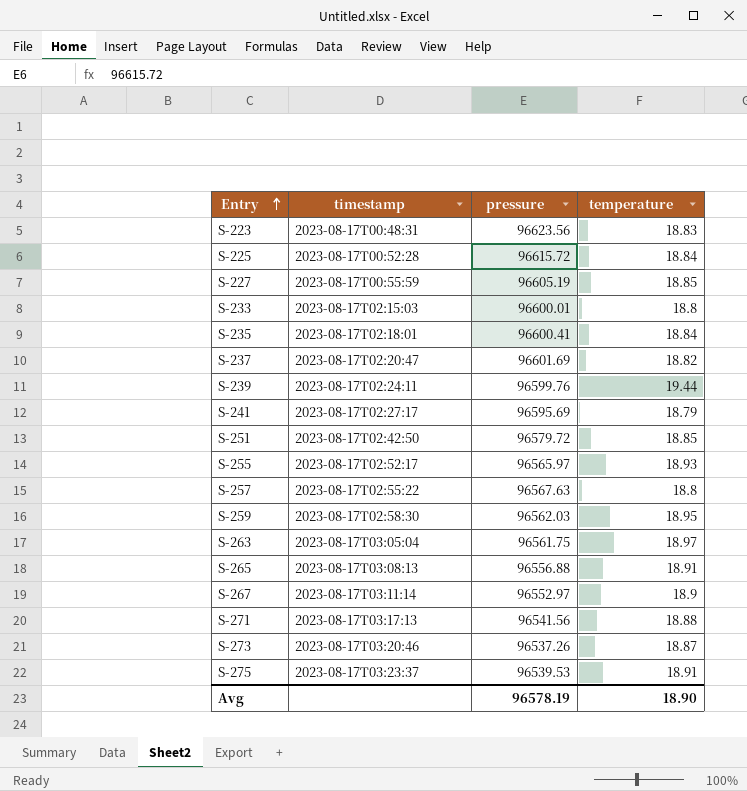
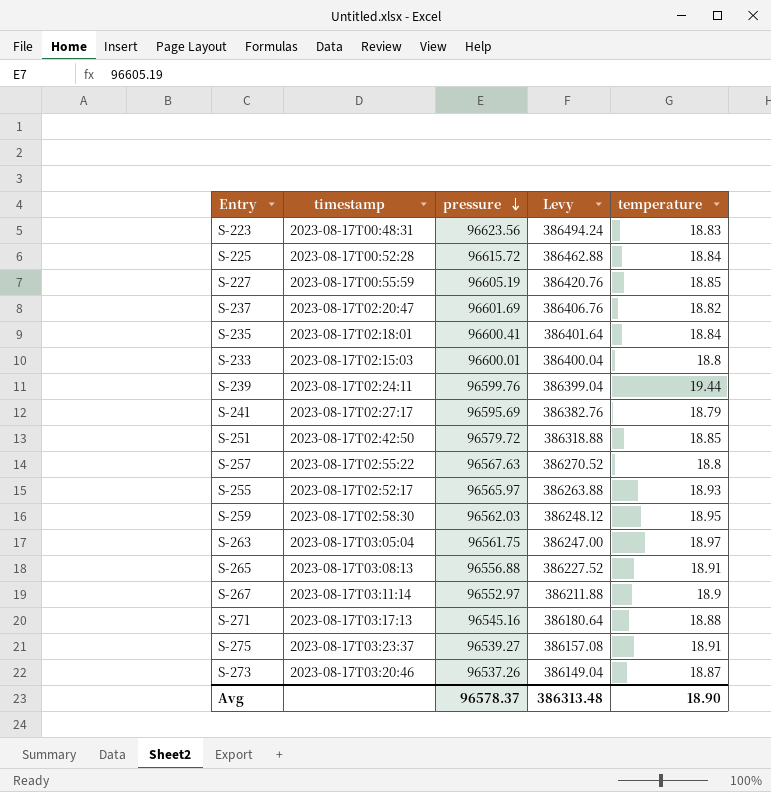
row order: Entry ascending -> pressure descending
column Levy | formula: none -> [pressure] * 4
S-271 | pressure: 96541.56 -> 96545.16
S-275 | pressure: 96539.53 -> 96539.27
Avg | pressure: 96578.19 -> 96578.37

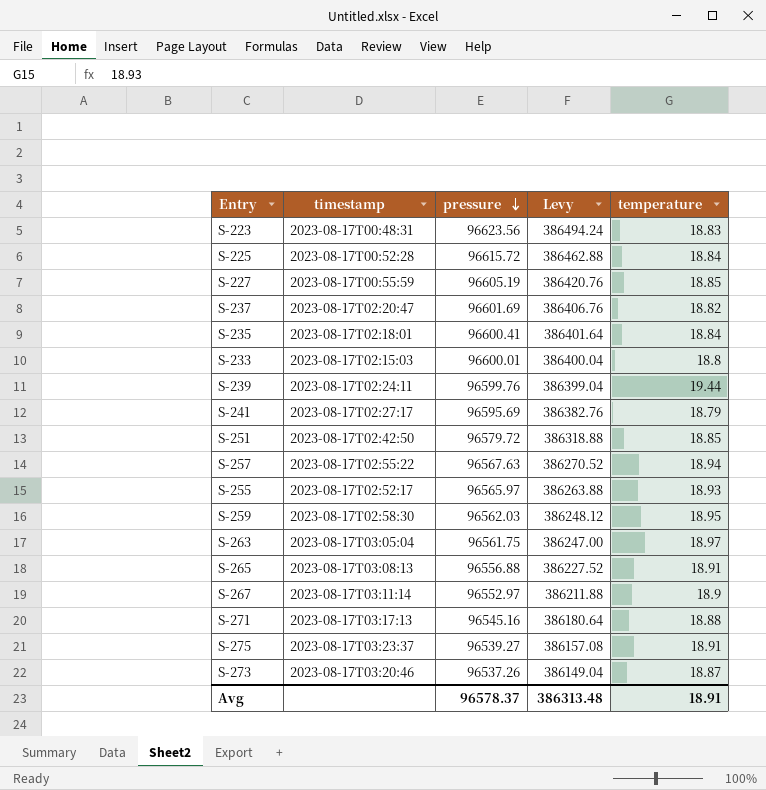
S-257 | temperature: 18.8 -> 18.94
Avg | temperature: 18.90 -> 18.91

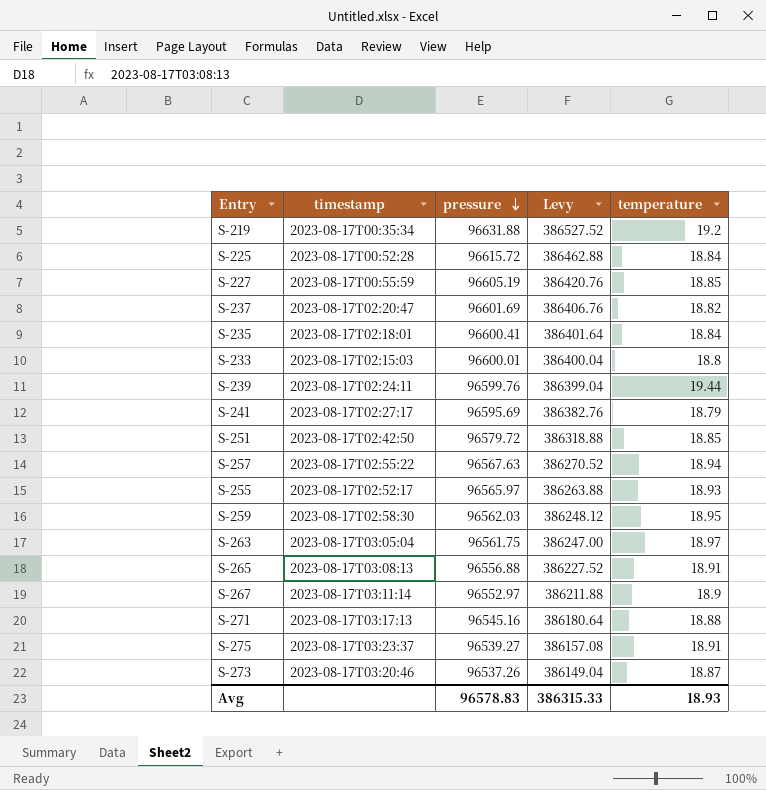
row S-223: 2023-08-17T00:48:31 | 96623.56 | 386494.24 | 18.83 -> none
row S-219: none -> 2023-08-17T00:35:34 | 96631.88 | 386527.52 | 19.2
Avg | pressure: 96578.37 -> 96578.83
Avg | Levy: 386313.48 -> 386315.33
Avg | temperature: 18.91 -> 18.93

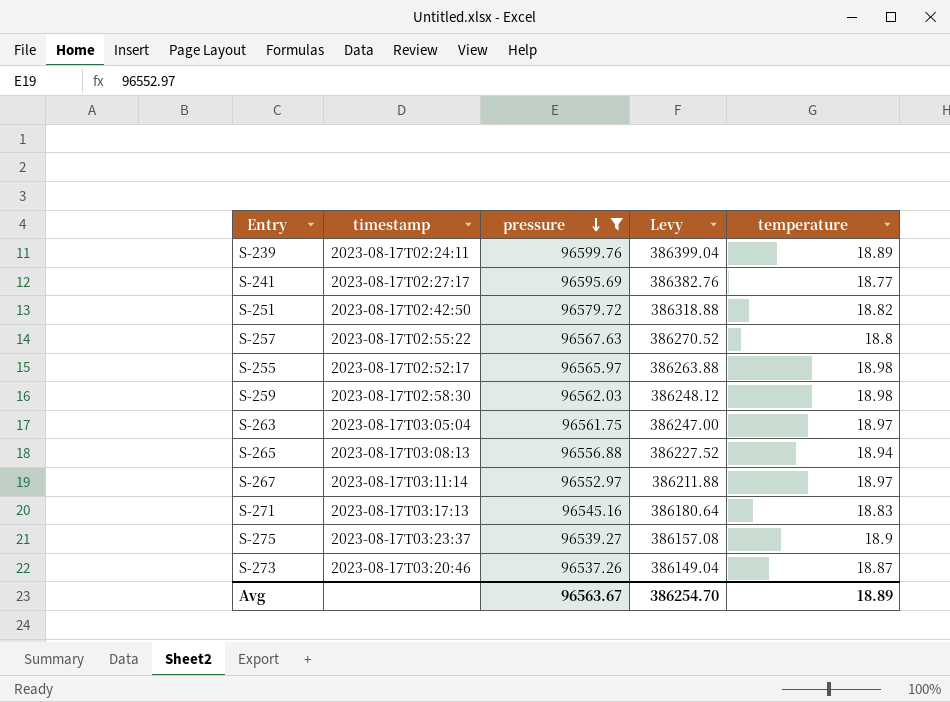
filter: none -> pressure <= 96599.76
S-239 | temperature: 19.44 -> 18.89
S-241 | temperature: 18.79 -> 18.77
S-251 | temperature: 18.85 -> 18.82
S-257 | temperature: 18.94 -> 18.8
S-255 | temperature: 18.93 -> 18.98
S-259 | temperature: 18.95 -> 18.98
S-265 | temperature: 18.91 -> 18.94
S-267 | temperature: 18.9 -> 18.97
S-271 | temperature: 18.88 -> 18.83
S-275 | temperature: 18.91 -> 18.9
Avg | pressure: 96578.83 -> 96563.67
Avg | Levy: 386315.33 -> 386254.70
Avg | temperature: 18.93 -> 18.89

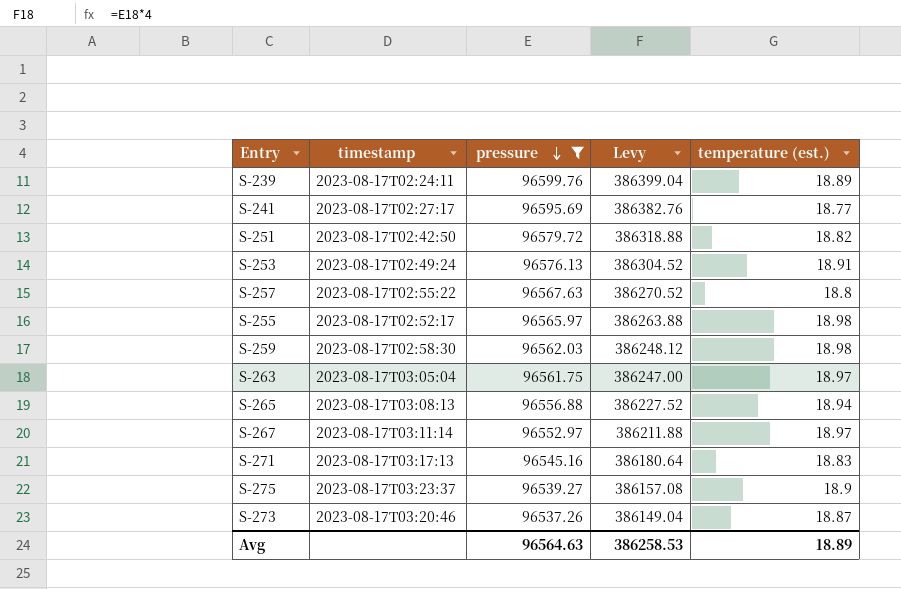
column name: temperature -> temperature (est.)
row S-253: none -> 2023-08-17T02:49:24 | 96576.13 | 386304.52 | 18.91
Avg | pressure: 96563.67 -> 96564.63
Avg | Levy: 386254.70 -> 386258.53

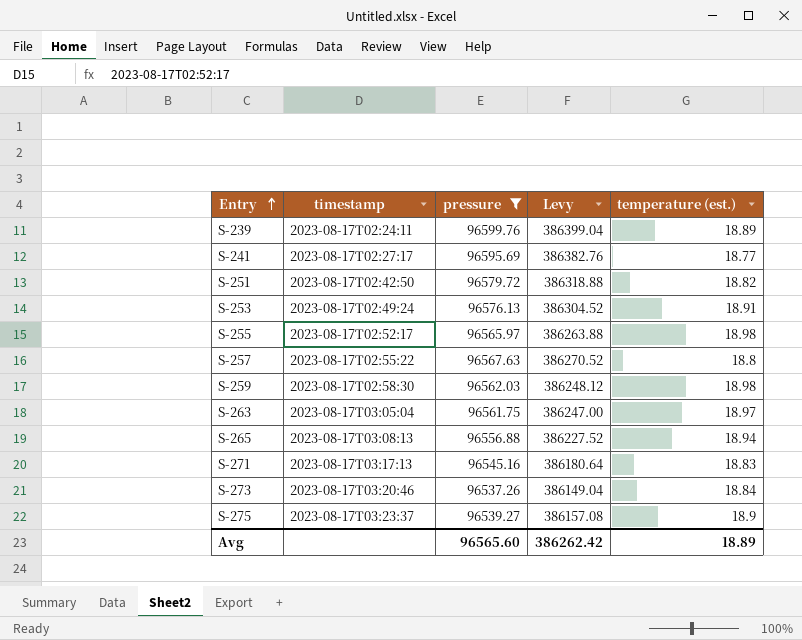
row order: pressure descending -> Entry ascending
row S-267: 2023-08-17T03:11:14 | 96552.97 | 386211.88 | 18.97 -> none
S-273 | temperature (est.): 18.87 -> 18.84
Avg | pressure: 96564.63 -> 96565.60
Avg | Levy: 386258.53 -> 386262.42

